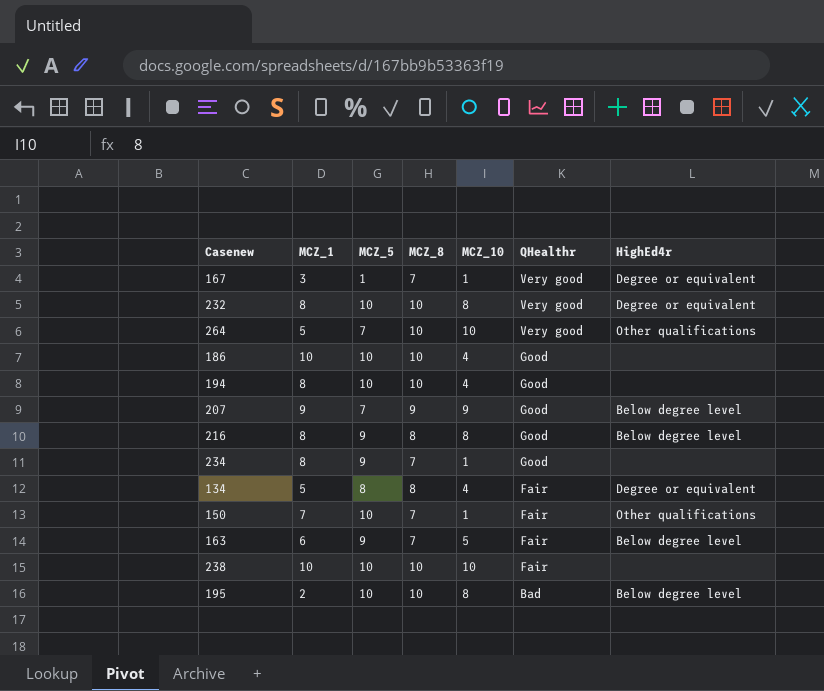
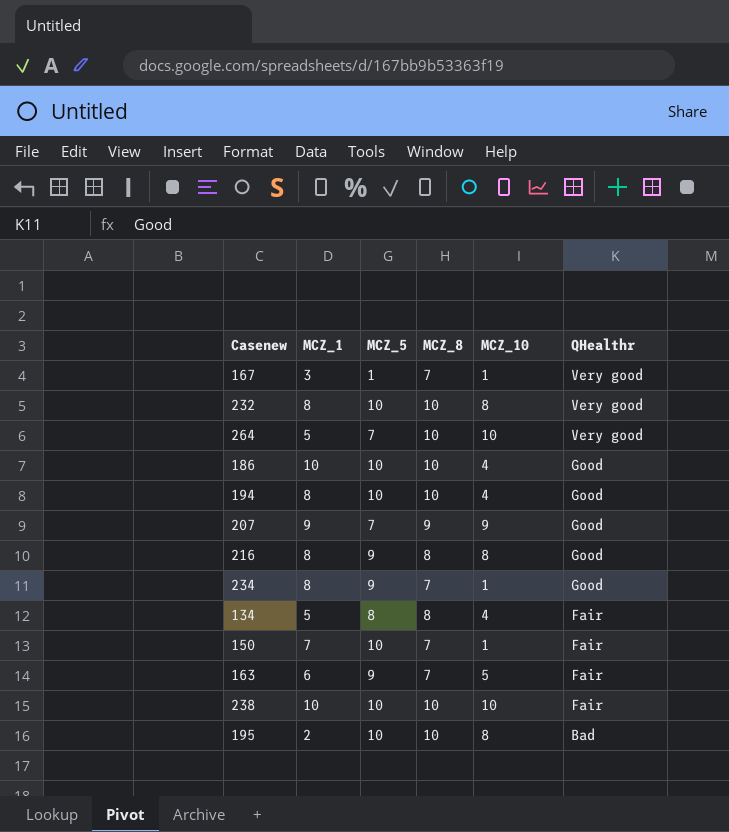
column HighEd4r | position: 7 -> none

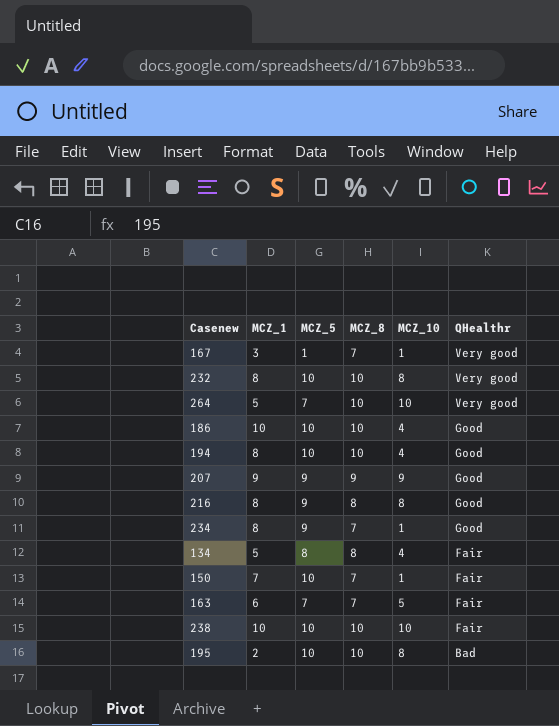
207 | MCZ_5: 7 -> 9
163 | MCZ_5: 9 -> 7

